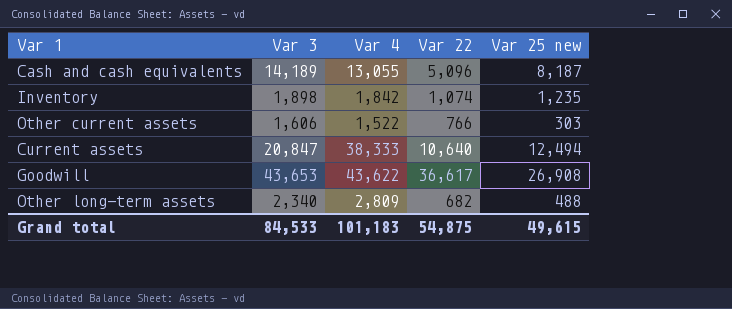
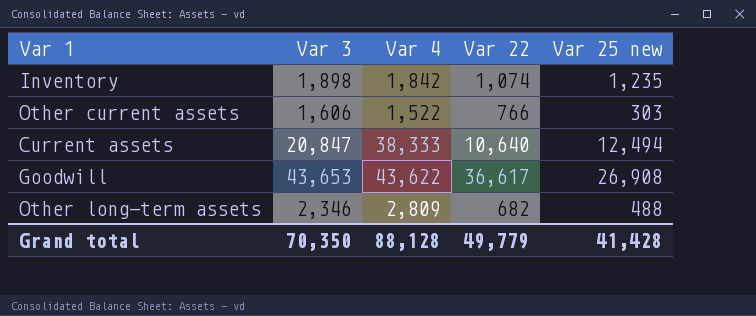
row Cash and cash equivalents: 14,189 | 13,055 | 5,096 | 8,187 -> none
Other long-term assets | Var 3: 2,340 -> 2,346
Grand total | Var 3: 84,533 -> 70,350
Grand total | Var 4: 101,183 -> 88,128
Grand total | Var 22: 54,875 -> 49,779
Grand total | Var 25 new: 49,615 -> 41,428

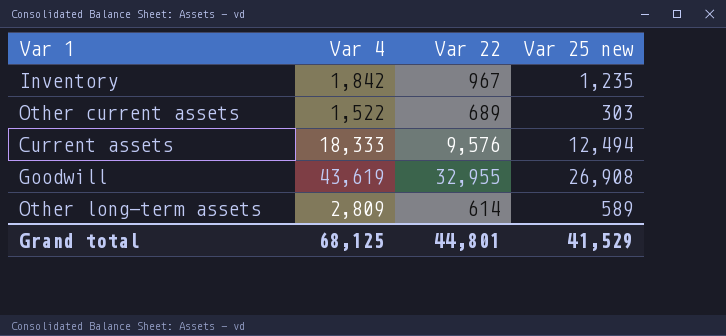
column Var 3 | position: 2 -> none
Inventory | Var 22: 1,074 -> 967
Other current assets | Var 22: 766 -> 689
Current assets | Var 4: 38,333 -> 18,333
Current assets | Var 22: 10,640 -> 9,576
Goodwill | Var 4: 43,622 -> 43,619
Goodwill | Var 22: 36,617 -> 32,955
Other long-term assets | Var 22: 682 -> 614
Other long-term assets | Var 25 new: 488 -> 589
Grand total | Var 4: 88,128 -> 68,125
Grand total | Var 22: 49,779 -> 44,801
Grand total | Var 25 new: 41,428 -> 41,529

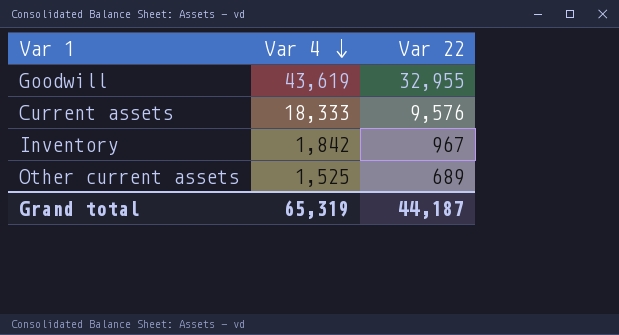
row order: none -> Var 4 descending
column Var 25 new | position: 4 -> none
row Other long-term assets: 2,809 | 614 | 589 -> none
Other current assets | Var 4: 1,522 -> 1,525
Grand total | Var 4: 68,125 -> 65,319
Grand total | Var 22: 44,801 -> 44,187

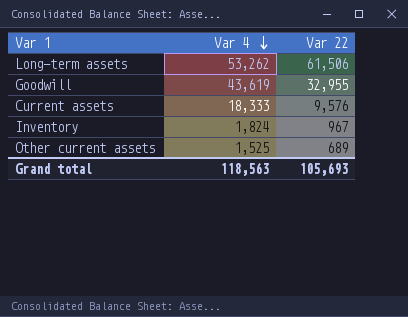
row Long-term assets: none -> 53,262 | 61,506
Inventory | Var 4: 1,842 -> 1,824
Grand total | Var 4: 65,319 -> 118,563
Grand total | Var 22: 44,187 -> 105,693

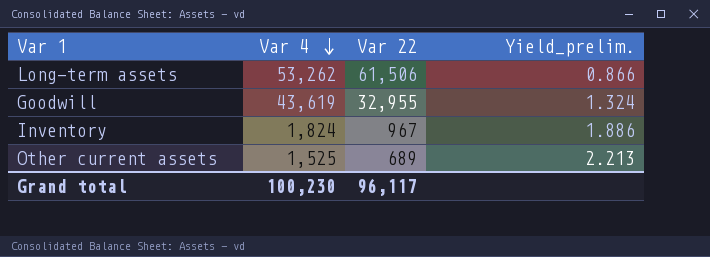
column Yield_prelim. | formula: none -> [Var 4] / [Var 22]
row Current assets: 18,333 | 9,576 -> none
Grand total | Var 4: 118,563 -> 100,230
Grand total | Var 22: 105,693 -> 96,117

